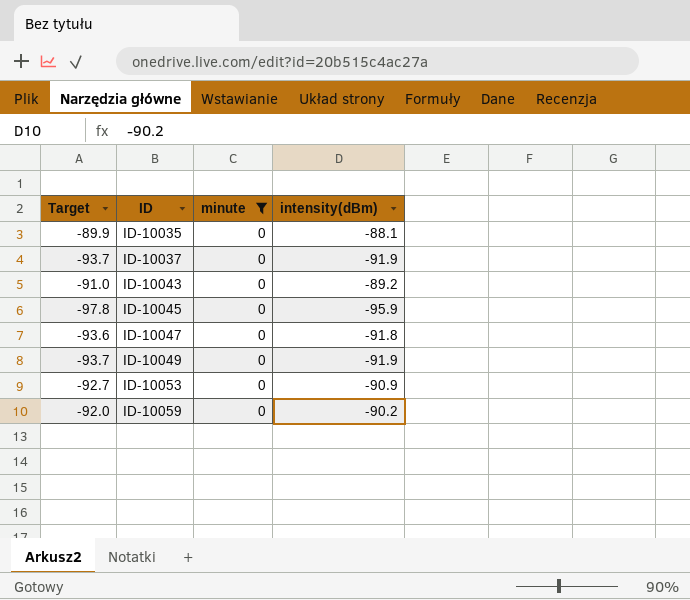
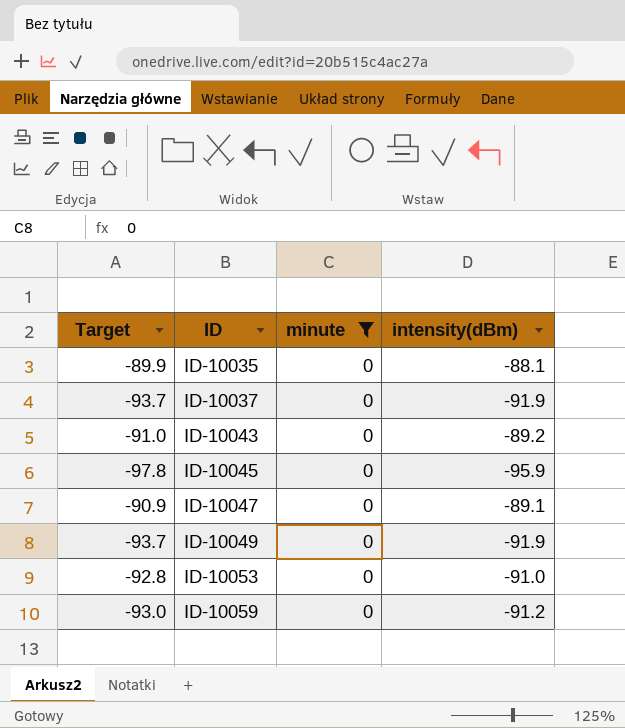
ID-10047 | Target: -93.6 -> -90.9
ID-10047 | intensity(dBm): -91.8 -> -89.1
ID-10053 | Target: -92.7 -> -92.8
ID-10053 | intensity(dBm): -90.9 -> -91.0
ID-10059 | Target: -92.0 -> -93.0
ID-10059 | intensity(dBm): -90.2 -> -91.2

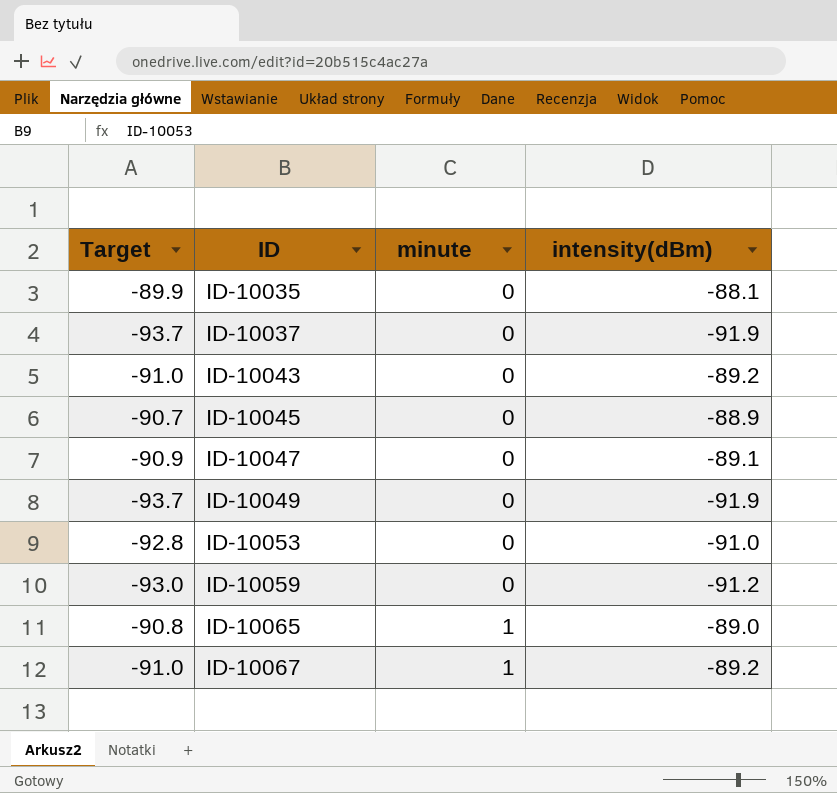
filter: minute = 0 -> none
ID-10045 | Target: -97.8 -> -90.7
ID-10045 | intensity(dBm): -95.9 -> -88.9

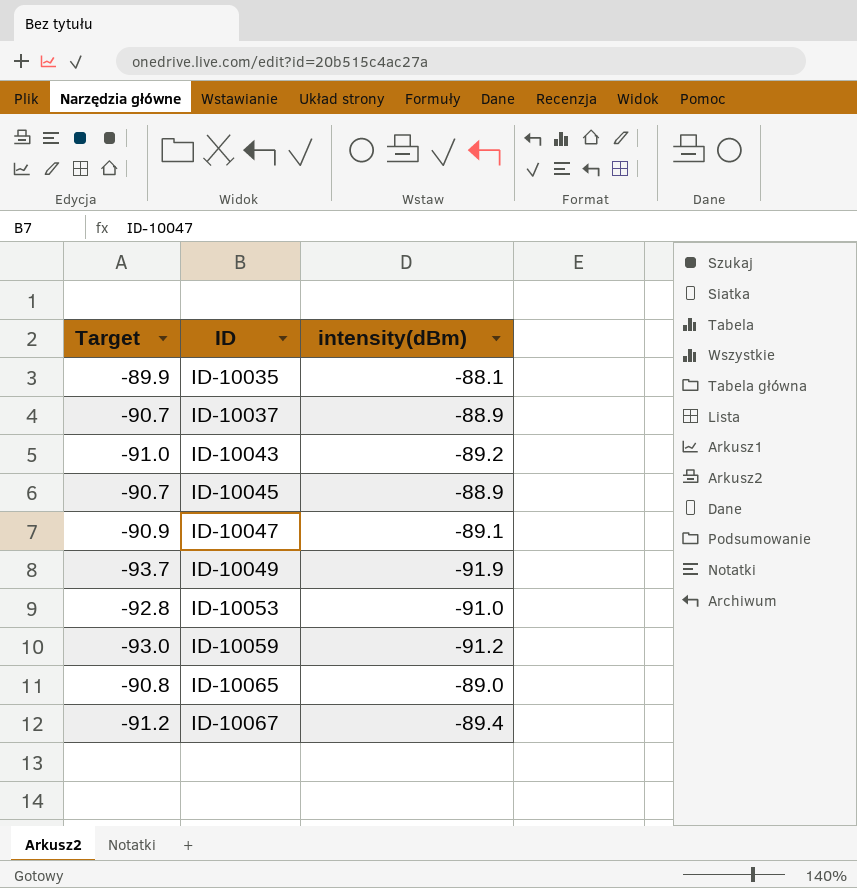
column minute | position: 3 -> none
ID-10037 | Target: -93.7 -> -90.7
ID-10037 | intensity(dBm): -91.9 -> -88.9
ID-10067 | Target: -91.0 -> -91.2
ID-10067 | intensity(dBm): -89.2 -> -89.4

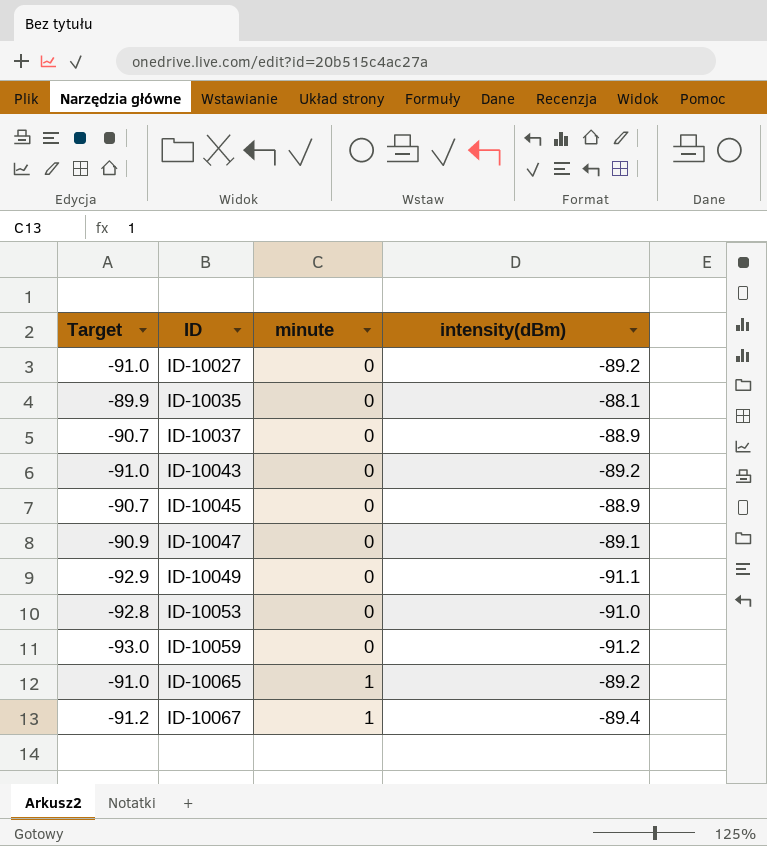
column minute | position: none -> 3
row ID-10027: none -> -91.0 | 0 | -89.2
ID-10049 | Target: -93.7 -> -92.9
ID-10049 | intensity(dBm): -91.9 -> -91.1
ID-10065 | Target: -90.8 -> -91.0
ID-10065 | intensity(dBm): -89.0 -> -89.2

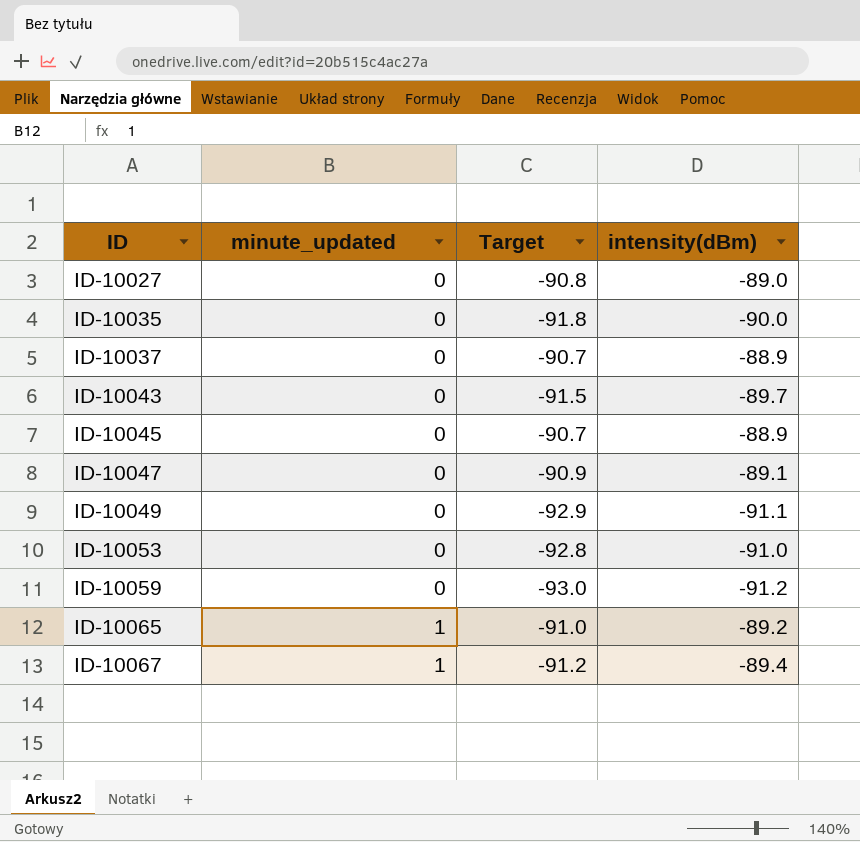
column name: minute -> minute_updated
column Target | position: 1 -> 3
ID-10027 | Target: -91.0 -> -90.8
ID-10027 | intensity(dBm): -89.2 -> -89.0
ID-10035 | Target: -89.9 -> -91.8
ID-10035 | intensity(dBm): -88.1 -> -90.0
ID-10043 | Target: -91.0 -> -91.5
ID-10043 | intensity(dBm): -89.2 -> -89.7

